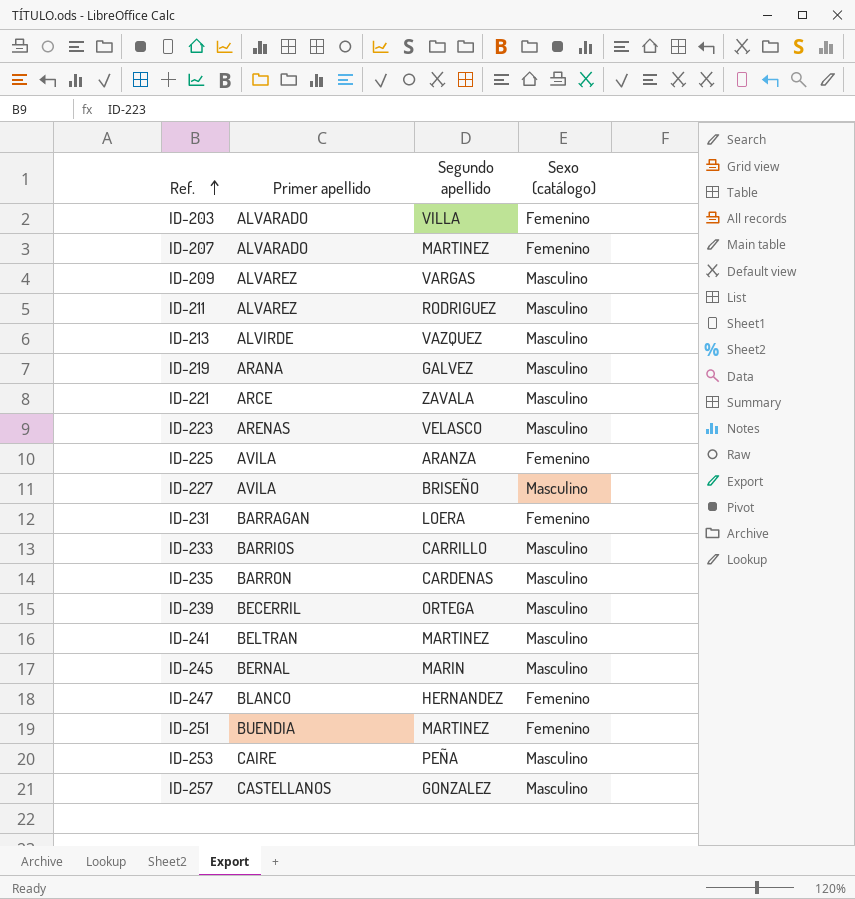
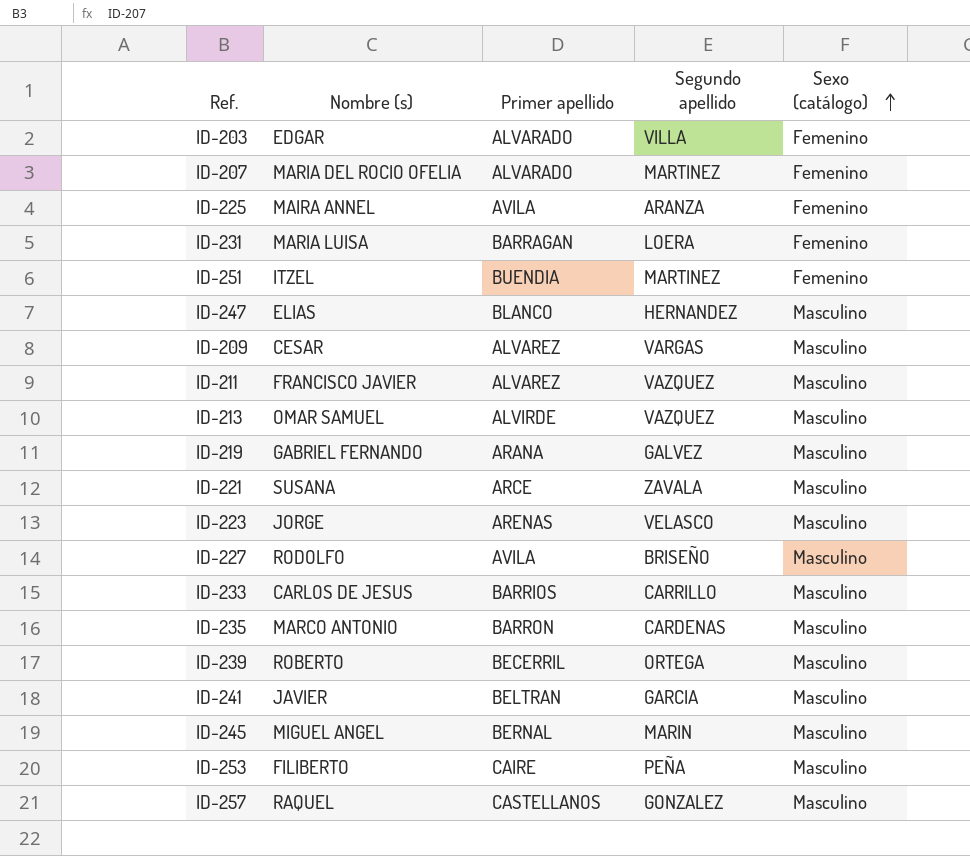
row order: Ref. ascending -> Sexo (catálogo) ascending
column Nombre (s) | position: none -> 2
ID-247 | Sexo (catálogo): Femenino -> Masculino
ID-211 | Segundo apellido: RODRIGUEZ -> VAZQUEZ
ID-241 | Segundo apellido: MARTINEZ -> GARCIA

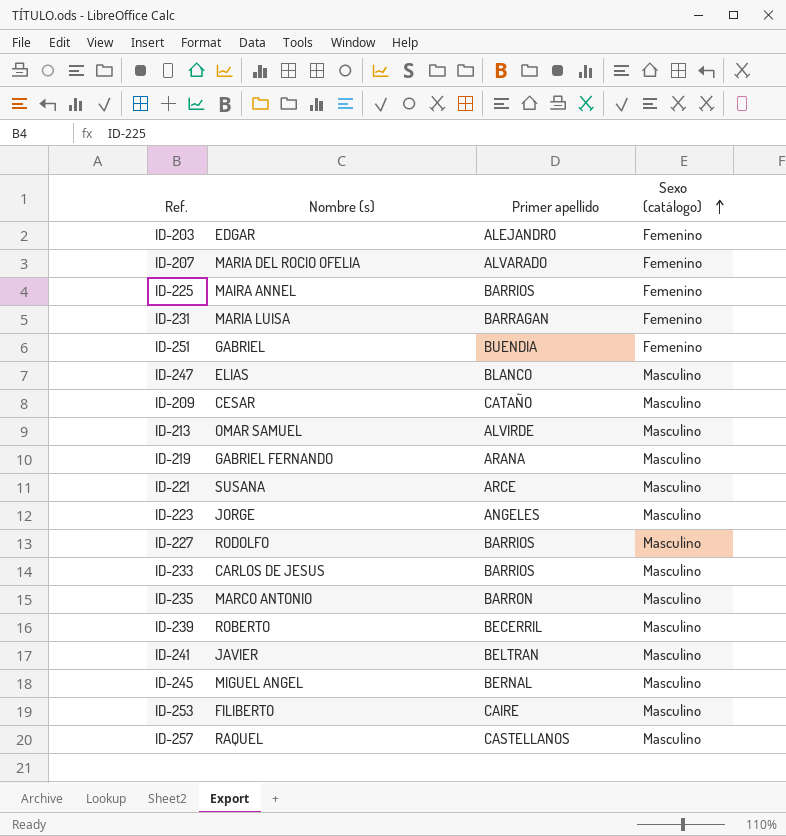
column Segundo apellido | position: 4 -> none
row ID-211: FRANCISCO JAVIER | ALVAREZ | VAZQUEZ | Masculino -> none
ID-203 | Primer apellido: ALVARADO -> ALEJANDRO
ID-225 | Primer apellido: AVILA -> BARRIOS
ID-251 | Nombre (s): ITZEL -> GABRIEL
ID-209 | Primer apellido: ALVAREZ -> CATAÑO
ID-223 | Primer apellido: ARENAS -> ANGELES
ID-227 | Primer apellido: AVILA -> BARRIOS

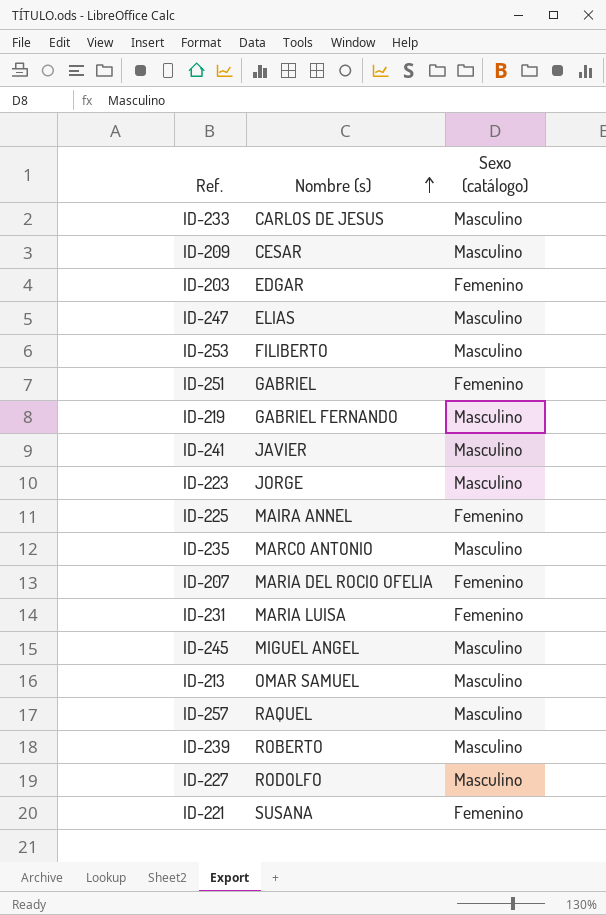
row order: Sexo (catálogo) ascending -> Nombre (s) ascending
column Primer apellido | position: 3 -> none
ID-221 | Sexo (catálogo): Masculino -> Femenino

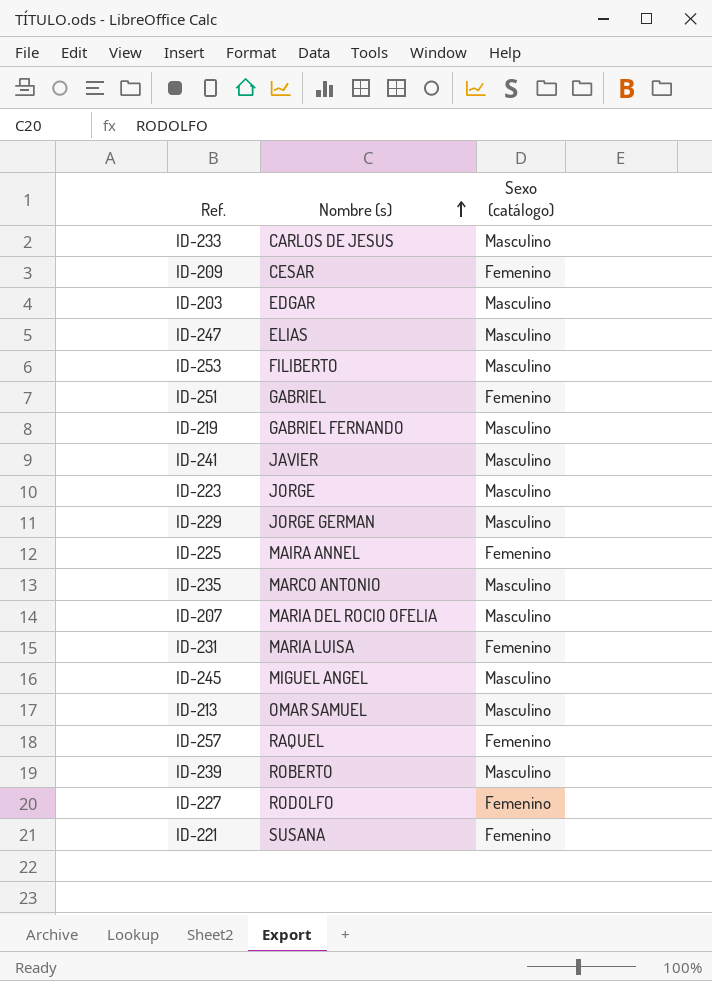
ID-209 | Sexo (catálogo): Masculino -> Femenino
ID-203 | Sexo (catálogo): Femenino -> Masculino
row ID-229: none -> JORGE GERMAN | Masculino
ID-207 | Sexo (catálogo): Femenino -> Masculino
ID-257 | Sexo (catálogo): Masculino -> Femenino
ID-227 | Sexo (catálogo): Masculino -> Femenino

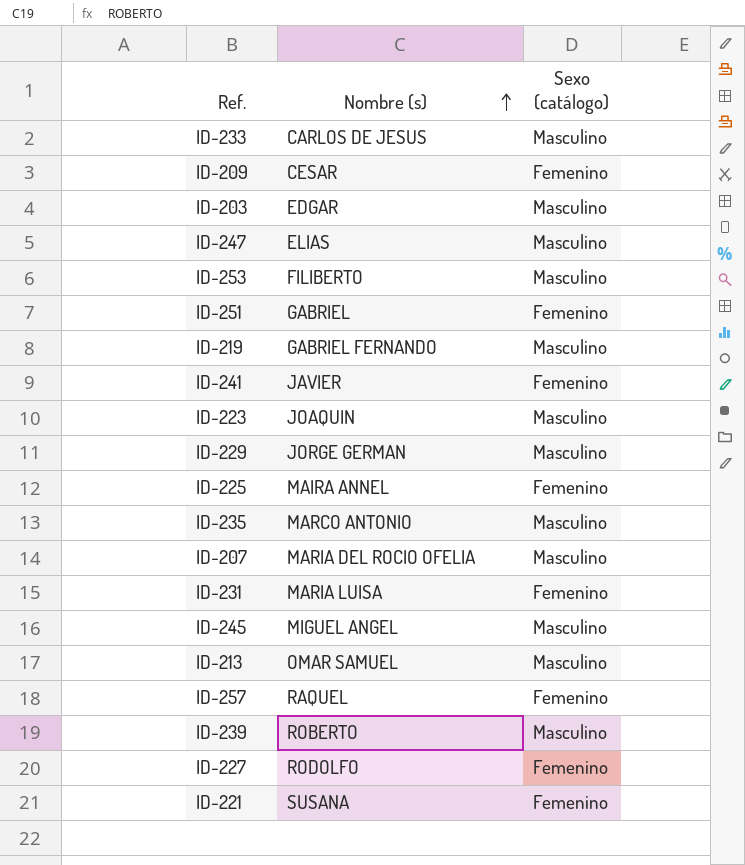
ID-241 | Sexo (catálogo): Masculino -> Femenino
ID-223 | Nombre (s): JORGE -> JOAQUIN

